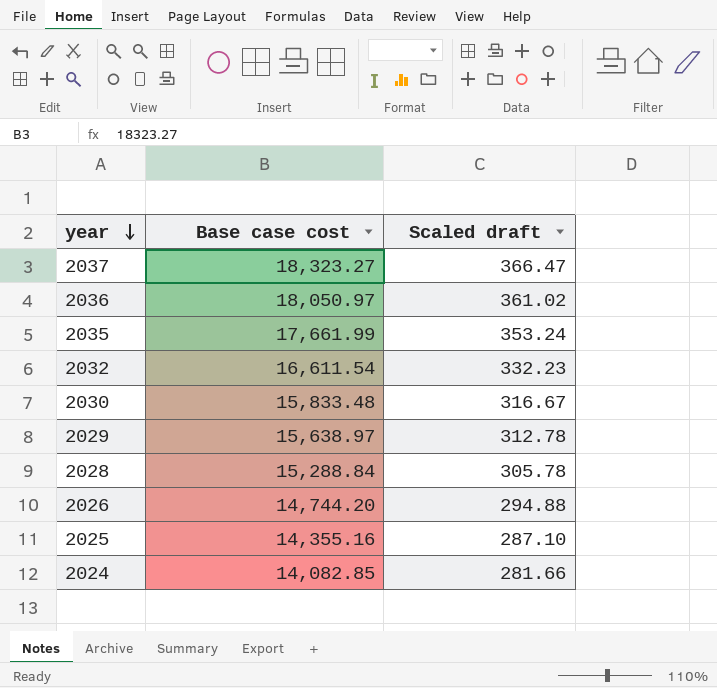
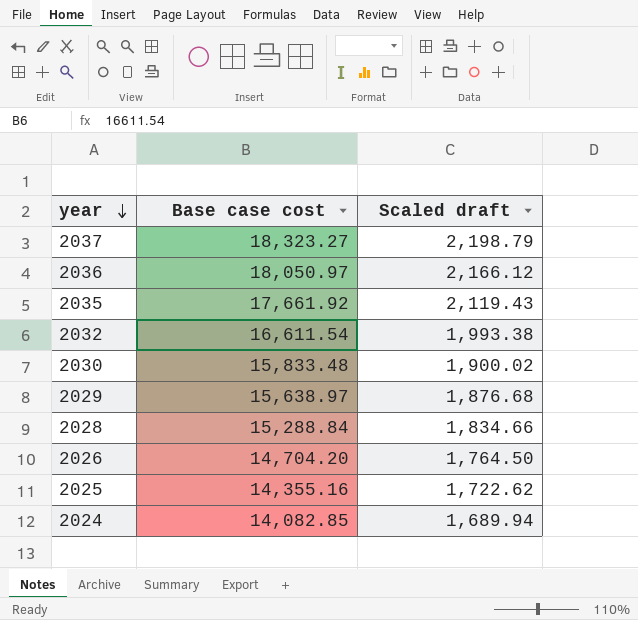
column Scaled draft | formula: [Base case cost] * 0.02 -> [Base case cost] * 0.12
2035 | Base case cost: 17,661.99 -> 17,661.92
2026 | Base case cost: 14,744.20 -> 14,704.20

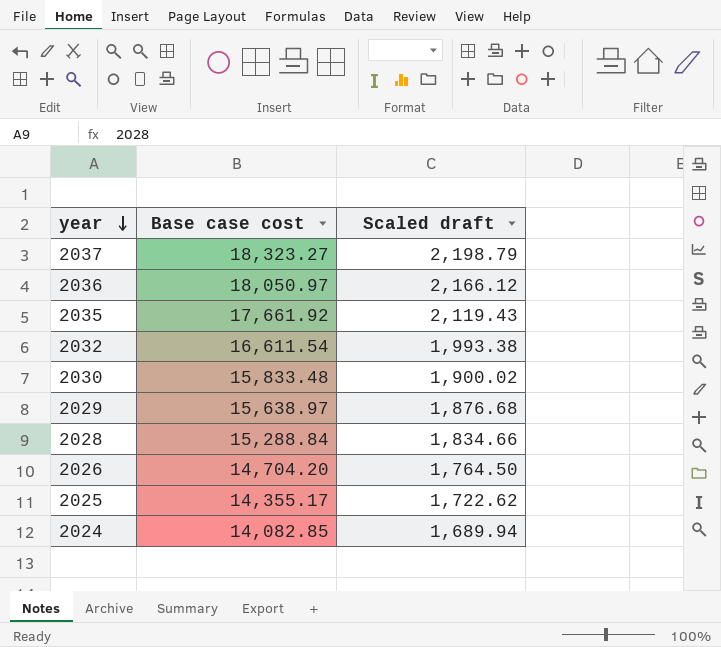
2025 | Base case cost: 14,355.16 -> 14,355.17

